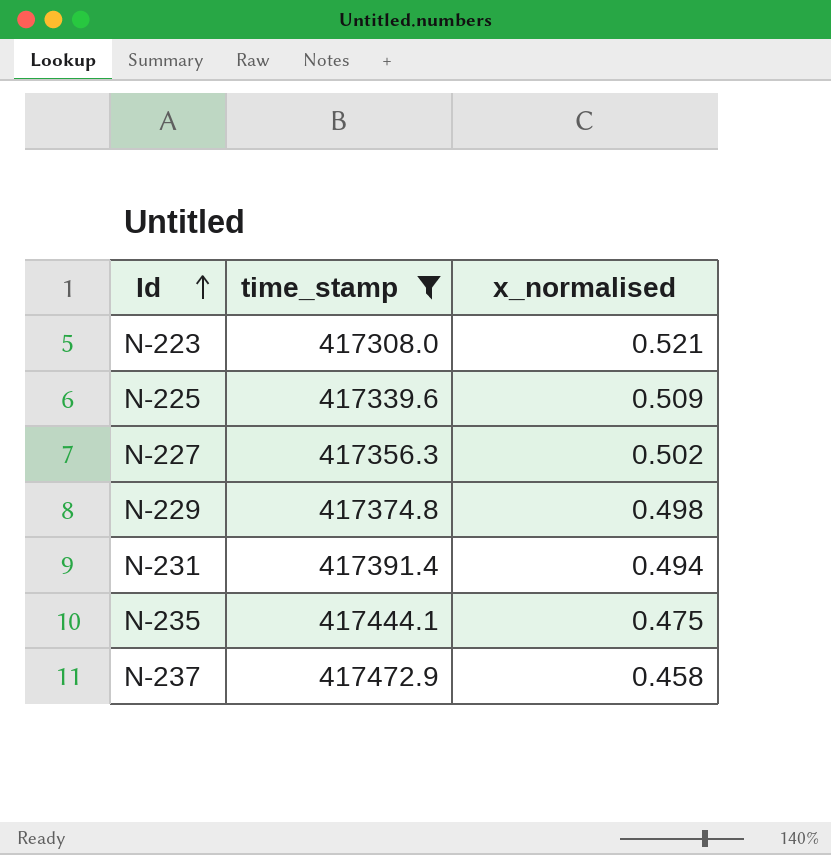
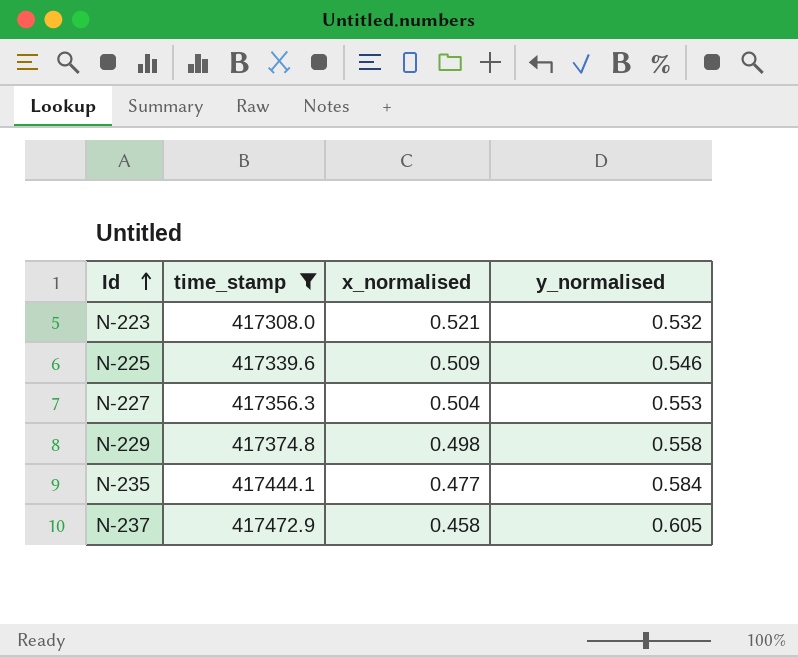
column y_normalised | position: none -> 4
row N-231: 417391.4 | 0.494 -> none
N-227 | x_normalised: 0.502 -> 0.504
N-235 | x_normalised: 0.475 -> 0.477

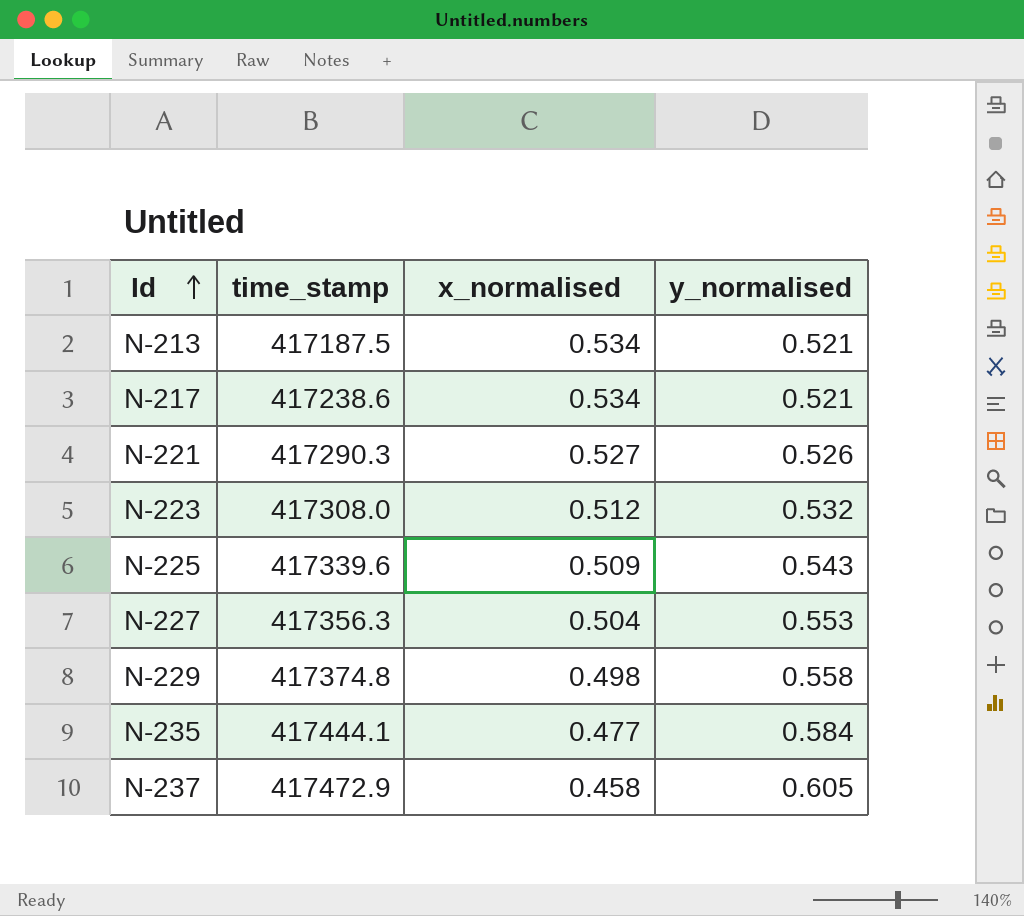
filter: time_stamp >= 417308.0 -> none
N-223 | x_normalised: 0.521 -> 0.512
N-225 | y_normalised: 0.546 -> 0.543

